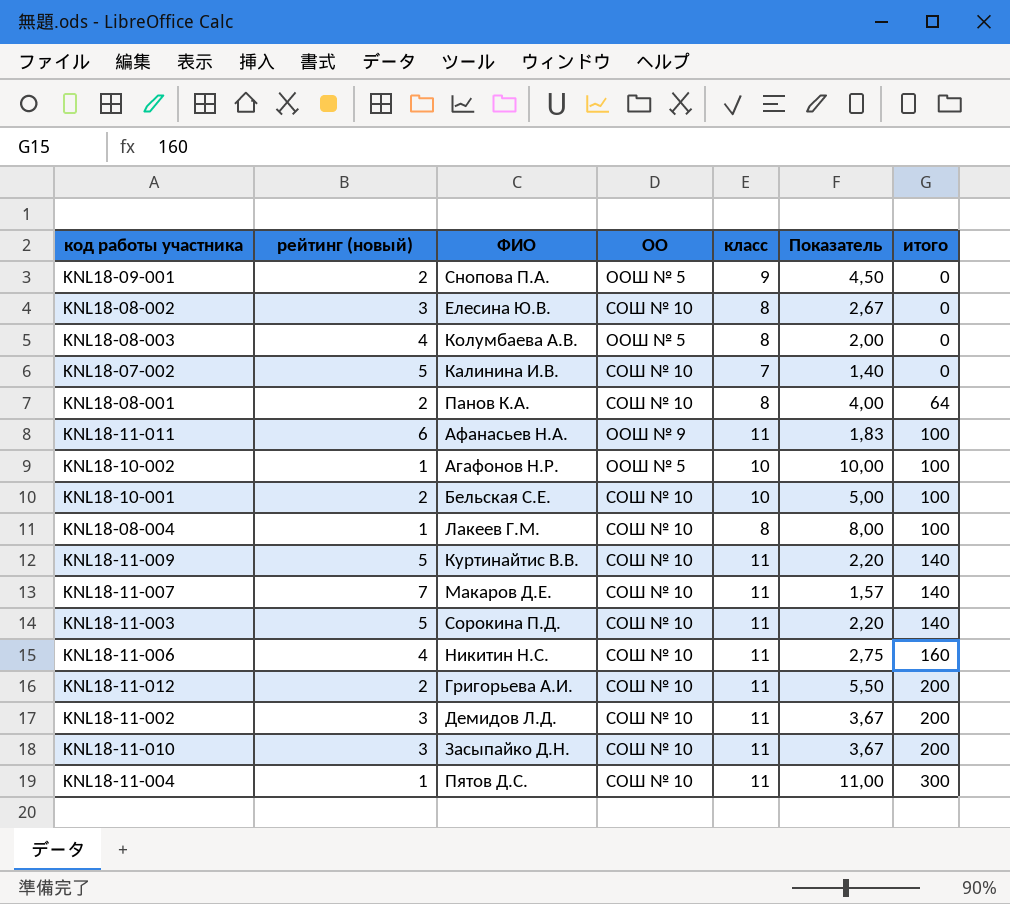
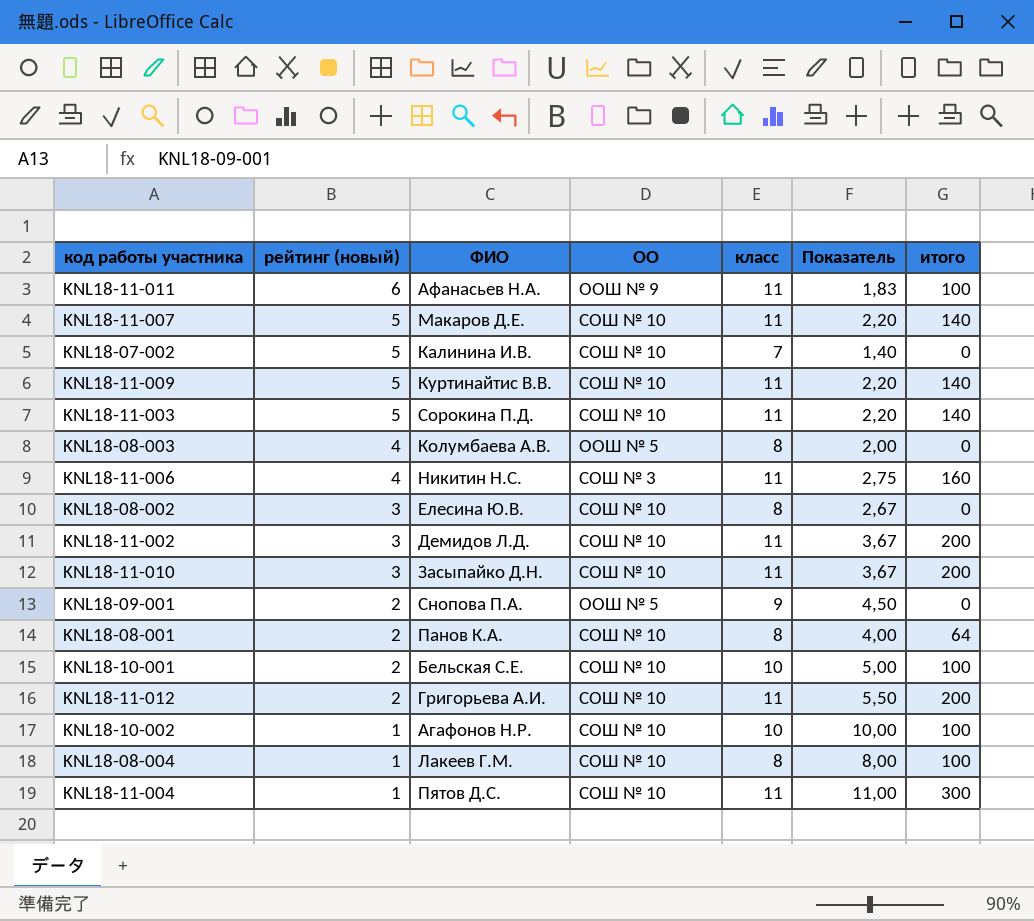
row order: итого ascending -> рейтинг (новый) descending
KNL18-11-007 | рейтинг (новый): 7 -> 5
KNL18-11-007 | Показатель: 1,57 -> 2,20
KNL18-11-006 | ОО: СОШ № 10 -> СОШ № 3
KNL18-10-002 | ОО: ООШ № 5 -> СОШ № 10

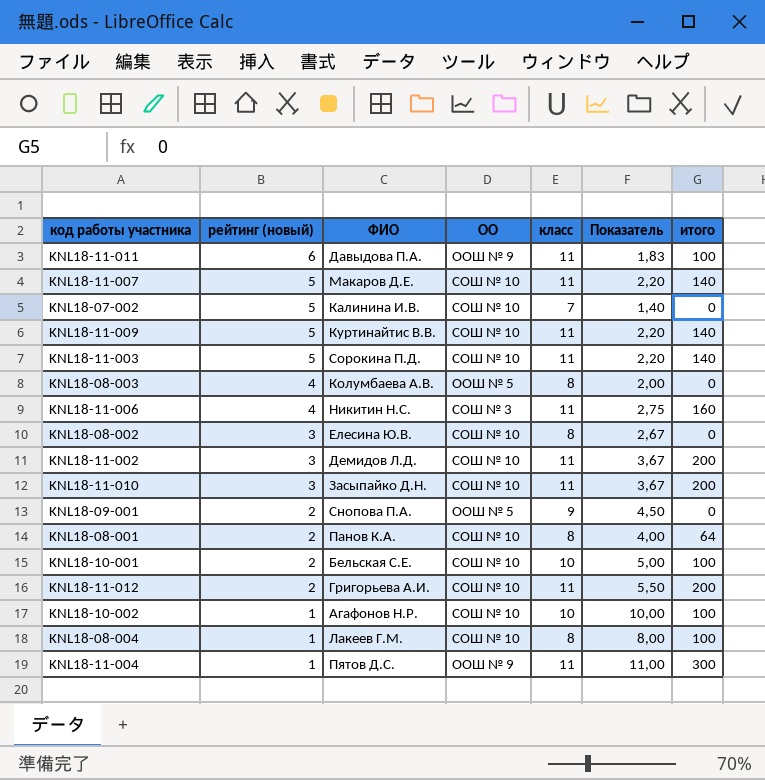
KNL18-11-011 | ФИО: Афанасьев Н.А. -> Давыдова П.А.
KNL18-11-004 | ОО: СОШ № 10 -> ООШ № 9

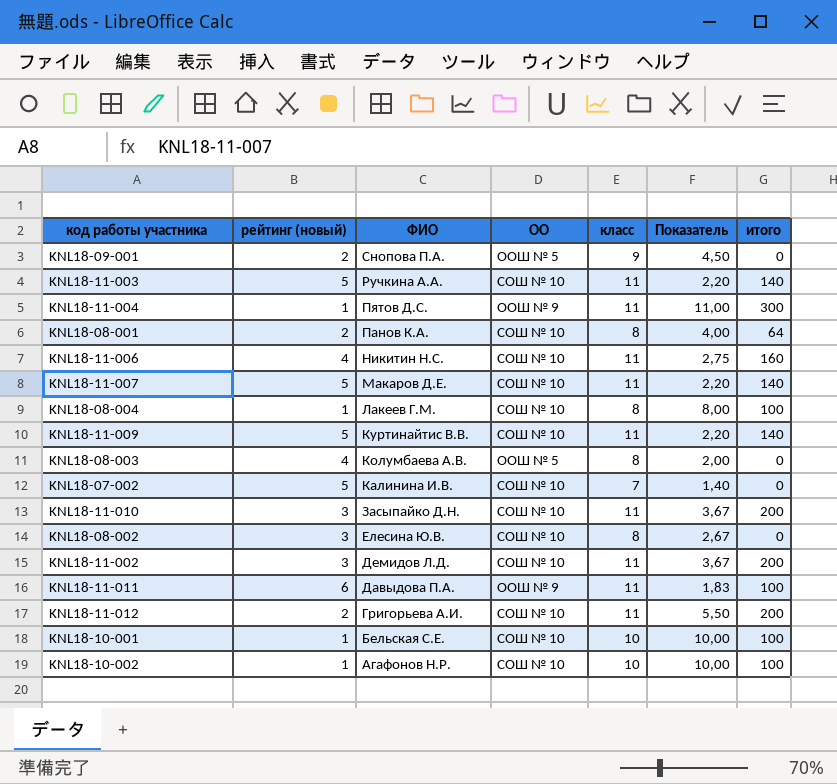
row order: рейтинг (новый) descending -> ФИО descending
KNL18-11-003 | ФИО: Сорокина П.Д. -> Ручкина А.А.
KNL18-11-006 | ОО: СОШ № 3 -> СОШ № 10
KNL18-10-001 | рейтинг (новый): 2 -> 1
KNL18-10-001 | Показатель: 5,00 -> 10,00

